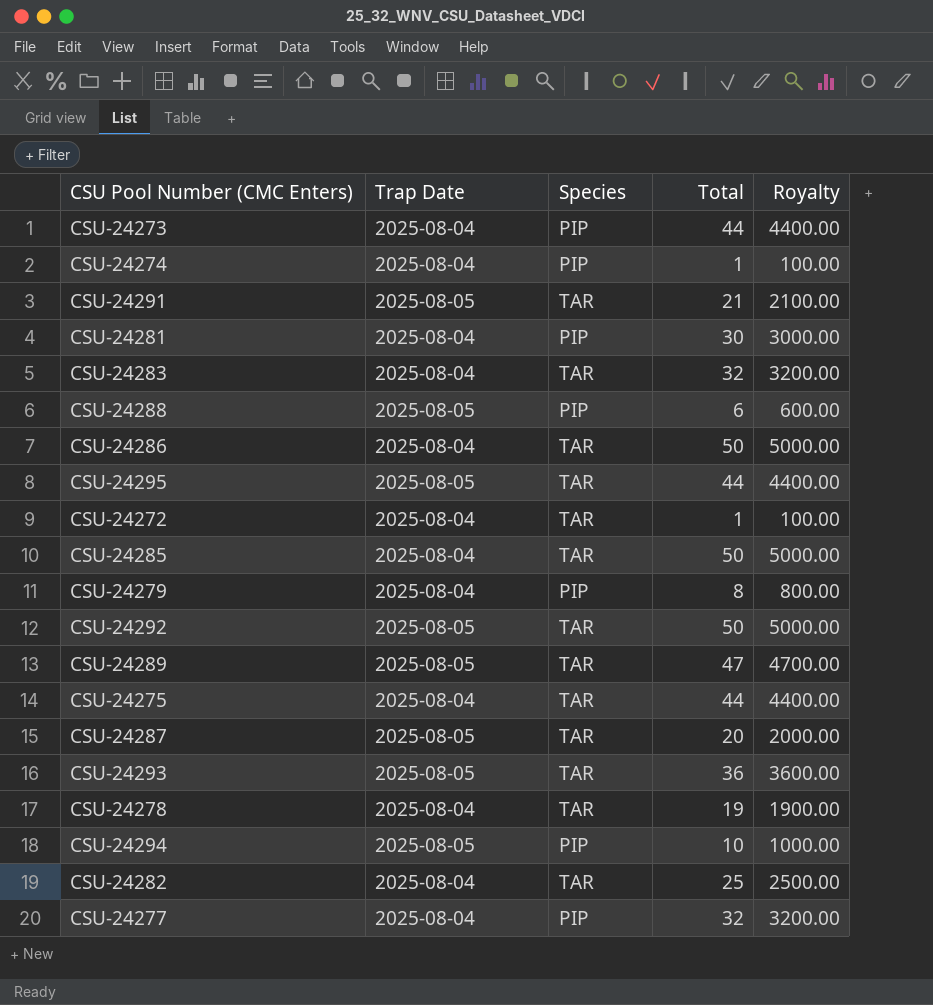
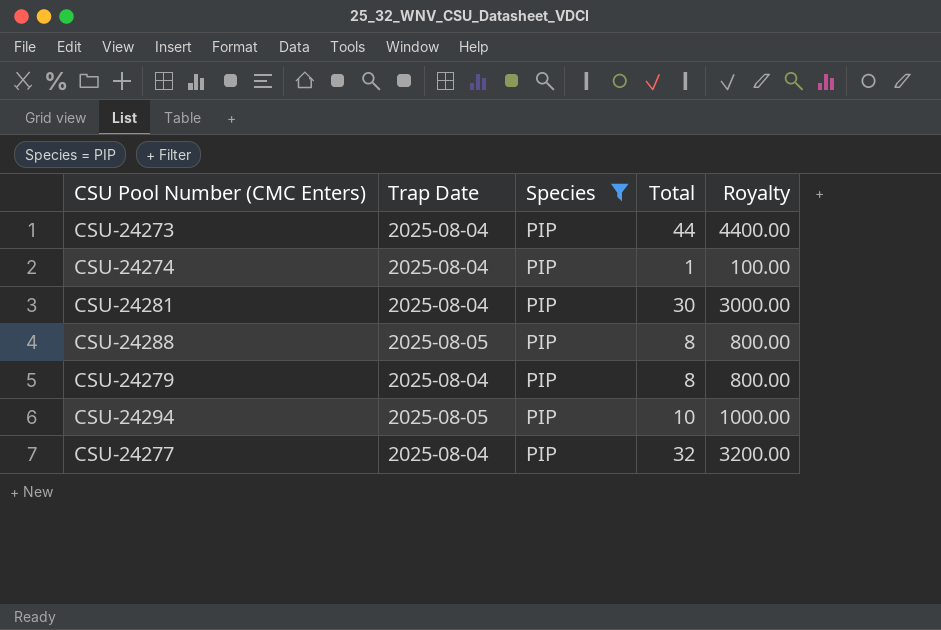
filter: none -> Species = PIP
CSU-24288 | Total: 6 -> 8
CSU-24288 | Royalty: 600.00 -> 800.00

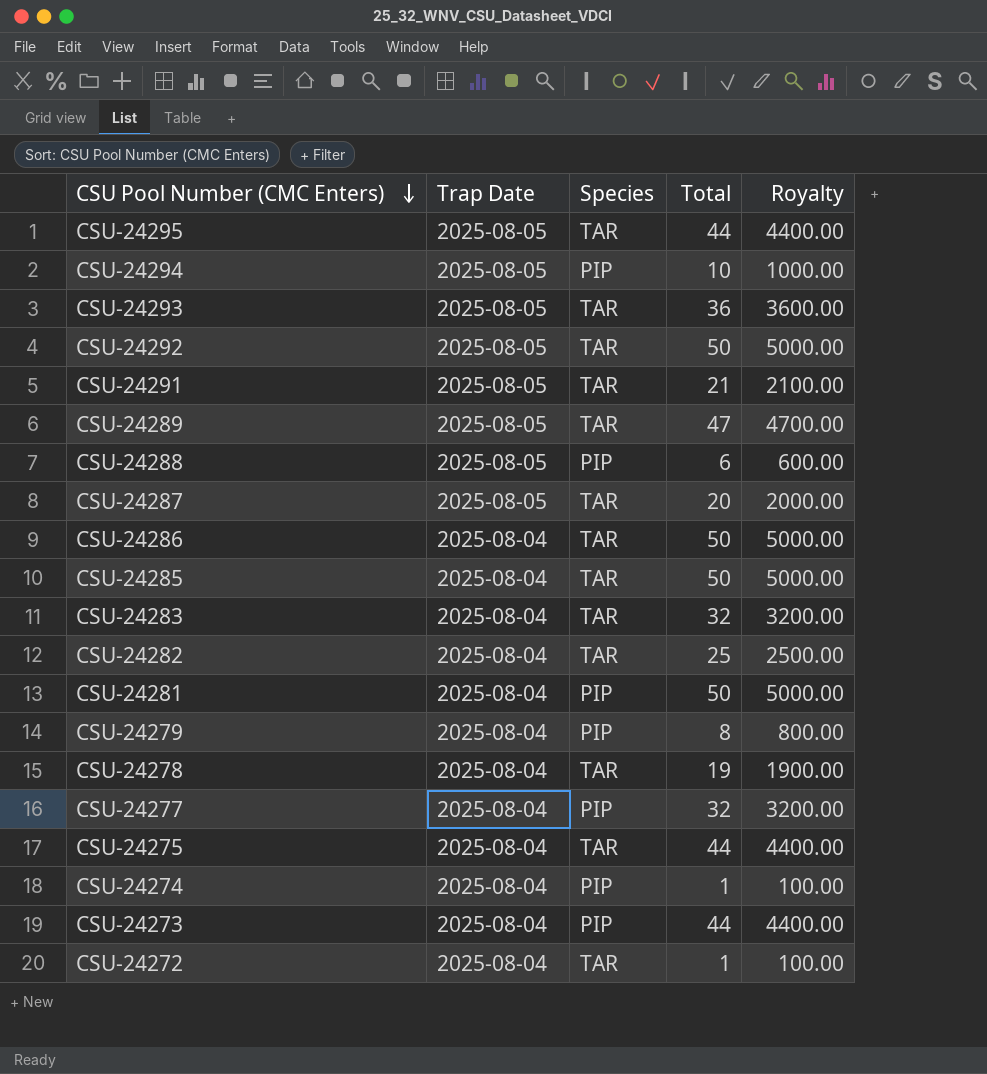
filter: Species = PIP -> none
row order: none -> CSU Pool Number (CMC Enters) descending
CSU-24288 | Total: 8 -> 6
CSU-24288 | Royalty: 800.00 -> 600.00
CSU-24281 | Total: 30 -> 50
CSU-24281 | Royalty: 3000.00 -> 5000.00

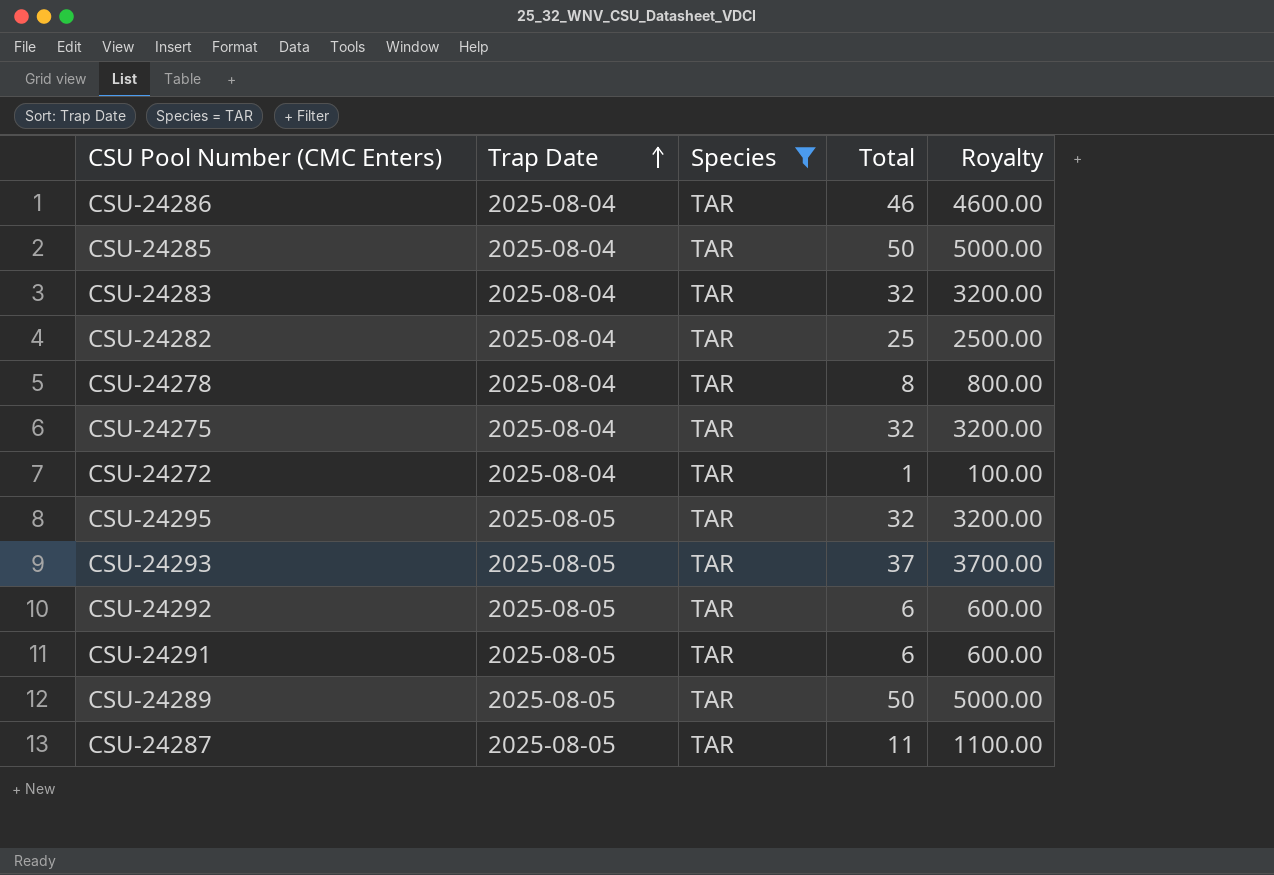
filter: none -> Species = TAR
row order: CSU Pool Number (CMC Enters) descending -> Trap Date ascending
CSU-24286 | Total: 50 -> 46
CSU-24286 | Royalty: 5000.00 -> 4600.00
CSU-24278 | Total: 19 -> 8
CSU-24278 | Royalty: 1900.00 -> 800.00
CSU-24275 | Total: 44 -> 32
CSU-24275 | Royalty: 4400.00 -> 3200.00
CSU-24295 | Total: 44 -> 32
CSU-24295 | Royalty: 4400.00 -> 3200.00
CSU-24293 | Total: 36 -> 37
CSU-24293 | Royalty: 3600.00 -> 3700.00
CSU-24292 | Total: 50 -> 6
CSU-24292 | Royalty: 5000.00 -> 600.00
CSU-24291 | Total: 21 -> 6
CSU-24291 | Royalty: 2100.00 -> 600.00
CSU-24289 | Total: 47 -> 50
CSU-24289 | Royalty: 4700.00 -> 5000.00
CSU-24287 | Total: 20 -> 11
CSU-24287 | Royalty: 2000.00 -> 1100.00

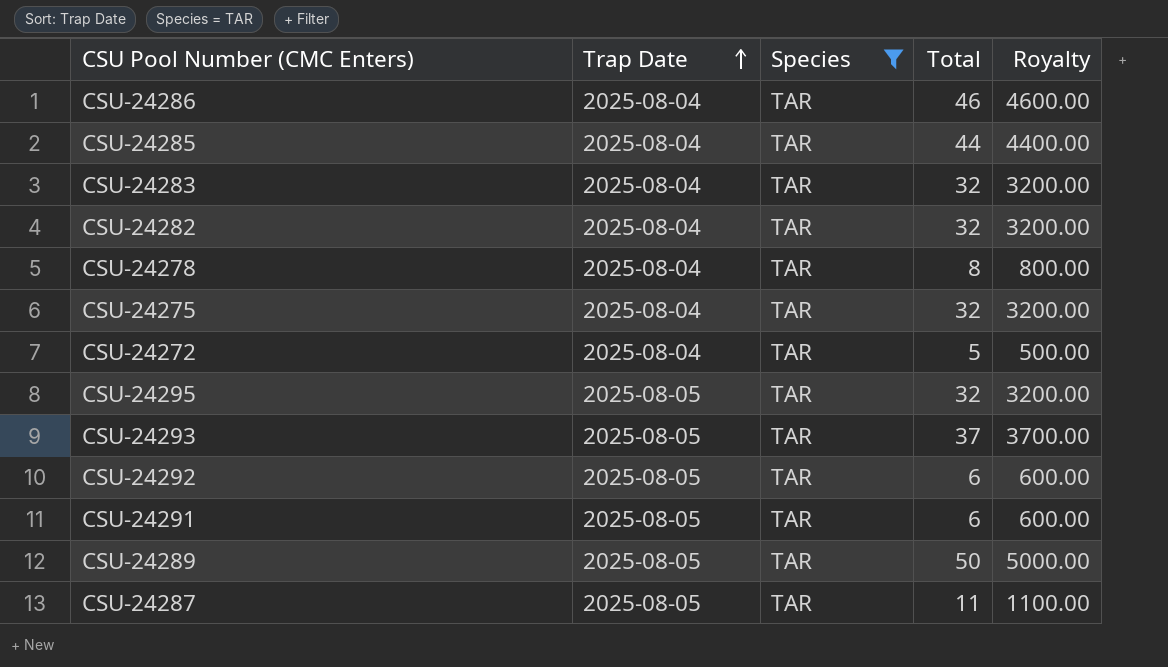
CSU-24285 | Total: 50 -> 44
CSU-24285 | Royalty: 5000.00 -> 4400.00
CSU-24282 | Total: 25 -> 32
CSU-24282 | Royalty: 2500.00 -> 3200.00
CSU-24272 | Total: 1 -> 5
CSU-24272 | Royalty: 100.00 -> 500.00

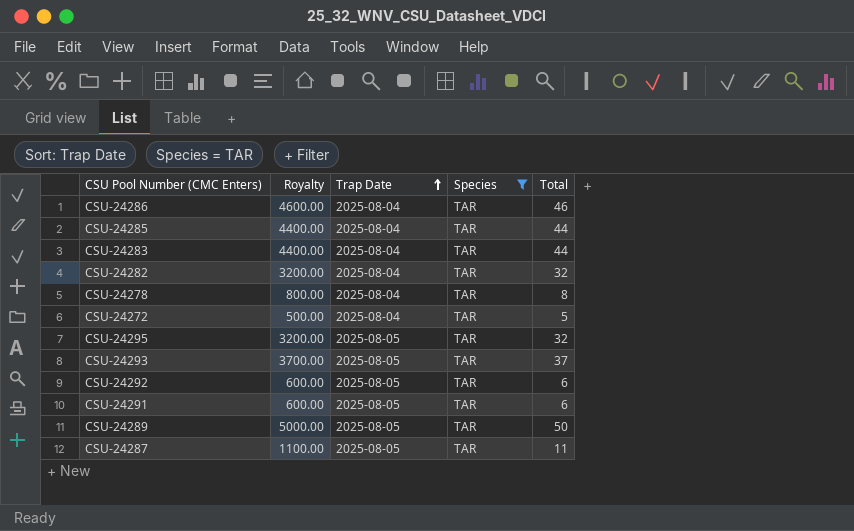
column Royalty | position: 5 -> 2
row CSU-24275: 2025-08-04 | TAR | 32 | 3200.00 -> none
CSU-24283 | Royalty: 3200.00 -> 4400.00
CSU-24283 | Total: 32 -> 44

